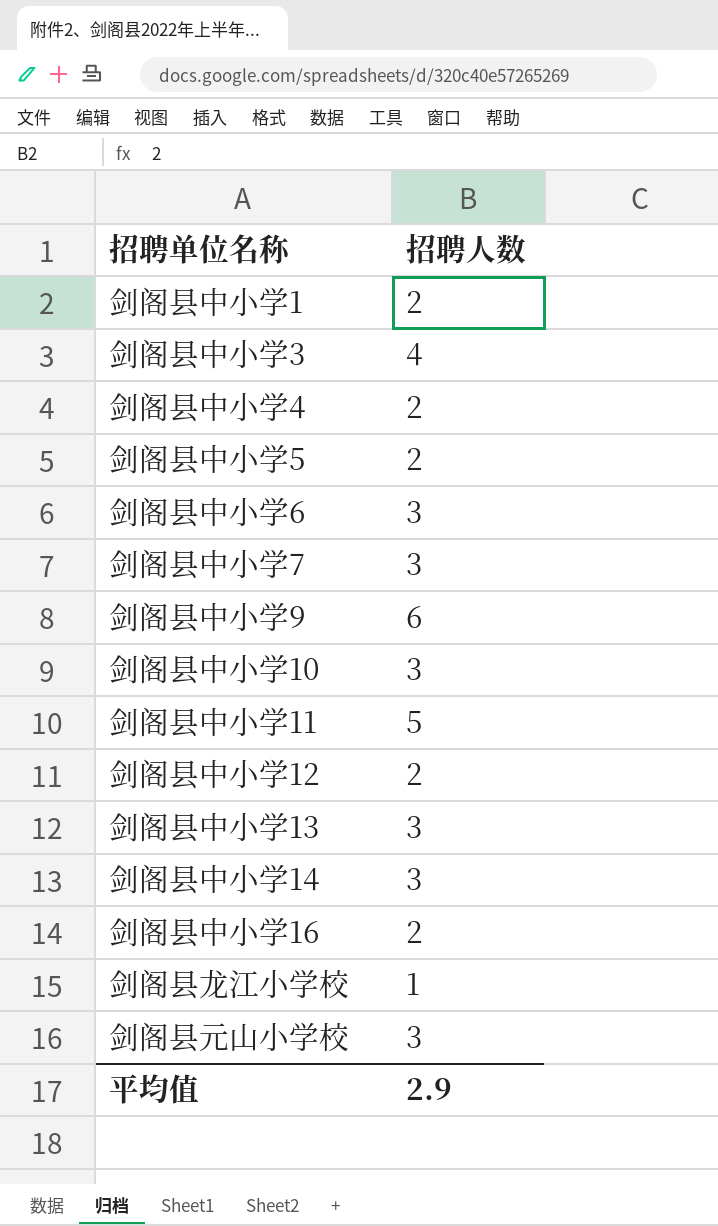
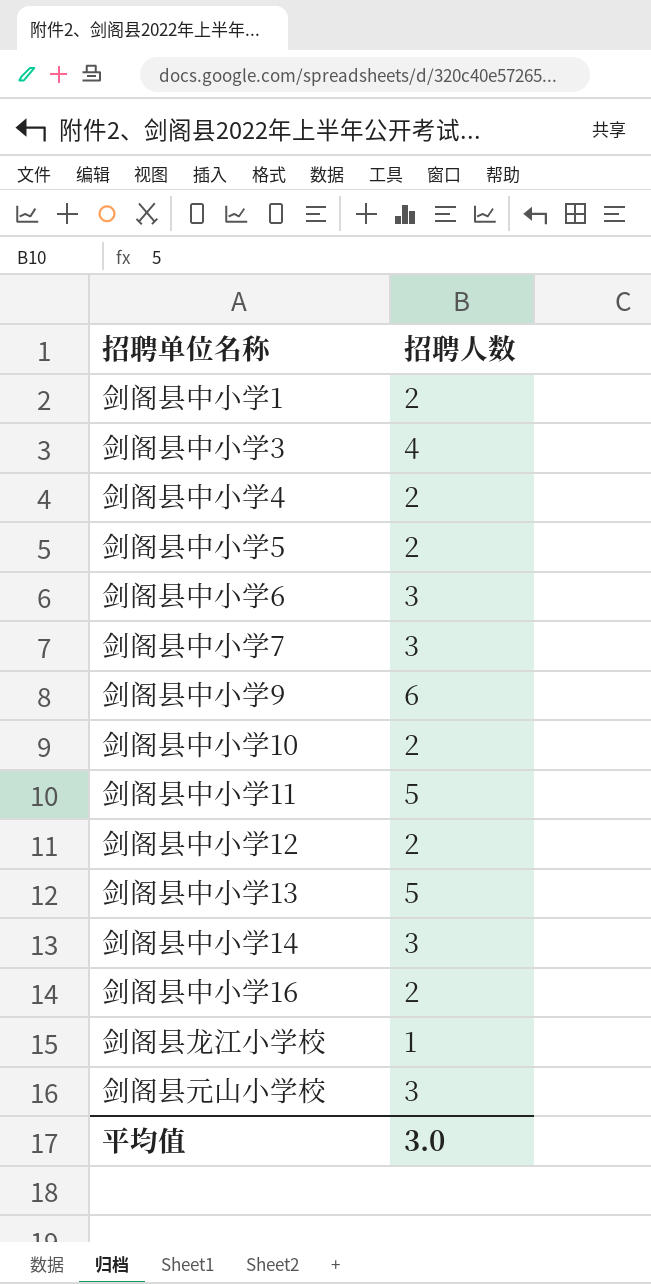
剑阁县中小学10 | 招聘人数: 3 -> 2
剑阁县中小学13 | 招聘人数: 3 -> 5
平均值 | 招聘人数: 2.9 -> 3.0

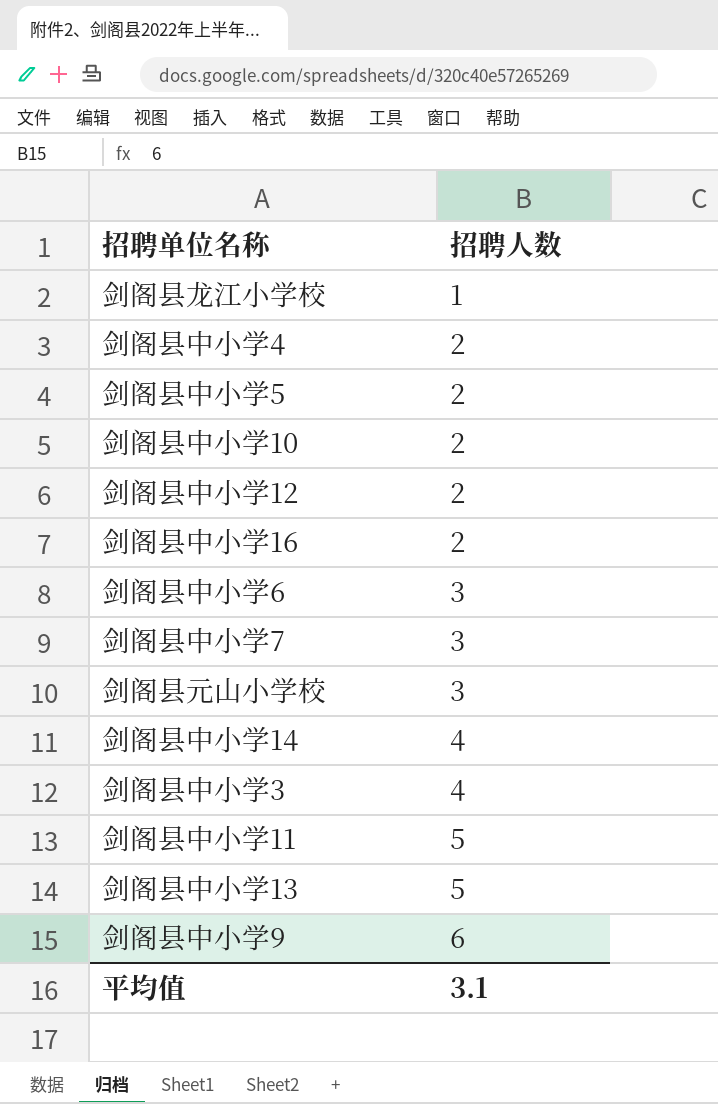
row order: none -> 招聘人数 ascending
row 剑阁县中小学1: 2 -> none
剑阁县中小学14 | 招聘人数: 3 -> 4
平均值 | 招聘人数: 3.0 -> 3.1

